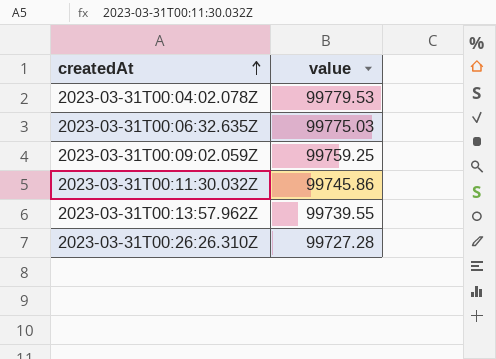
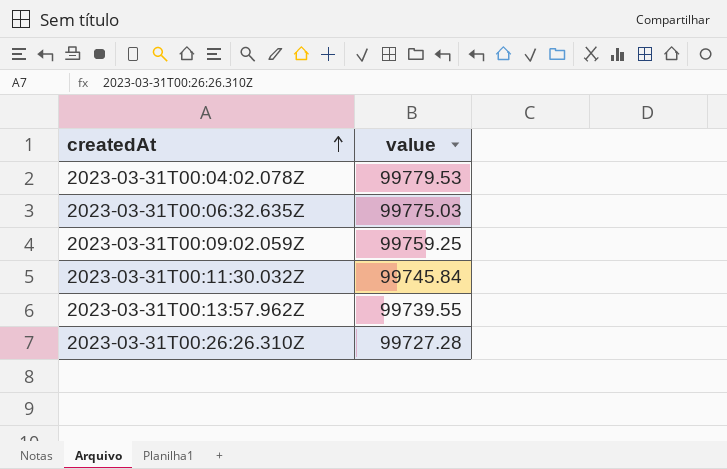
2023-03-31T00:11:30.032Z | value: 99745.86 -> 99745.84

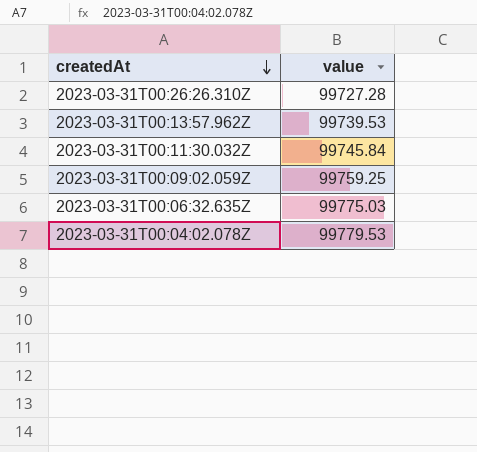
row order: createdAt ascending -> createdAt descending
2023-03-31T00:13:57.962Z | value: 99739.55 -> 99739.53

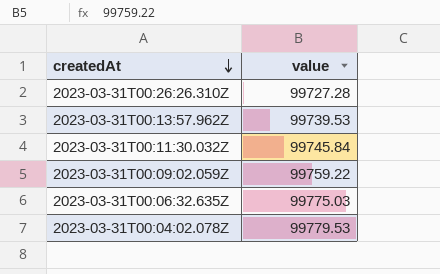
2023-03-31T00:09:02.059Z | value: 99759.25 -> 99759.22

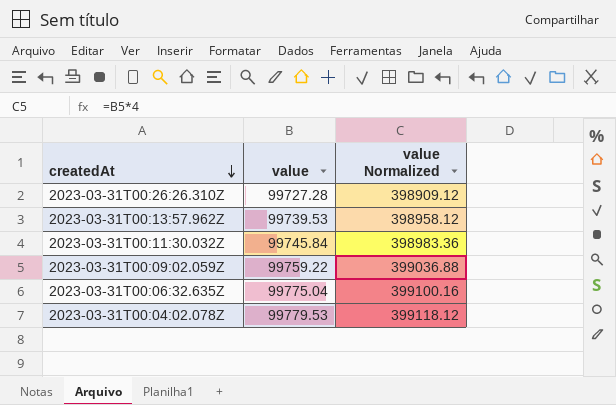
column value Normalized | formula: none -> [value] * 4
2023-03-31T00:06:32.635Z | value: 99775.03 -> 99775.04

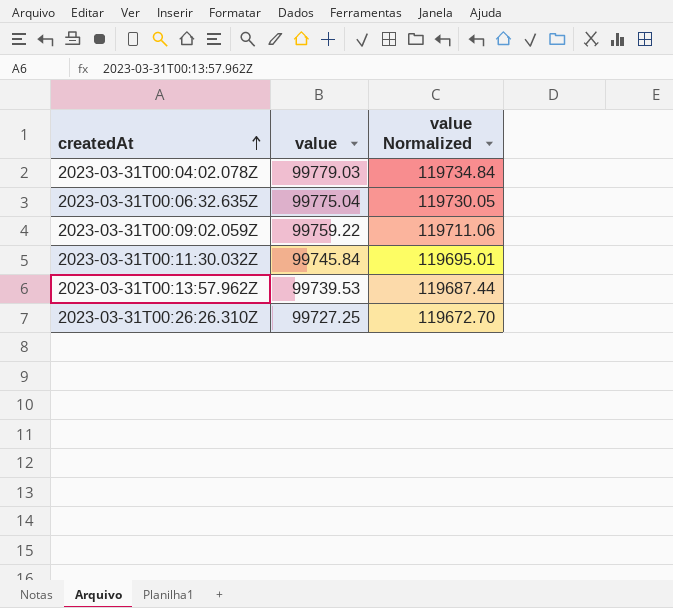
row order: createdAt descending -> createdAt ascending
column value Normalized | formula: [value] * 4 -> [value] * 1.2
2023-03-31T00:04:02.078Z | value: 99779.53 -> 99779.03
2023-03-31T00:26:26.310Z | value: 99727.28 -> 99727.25

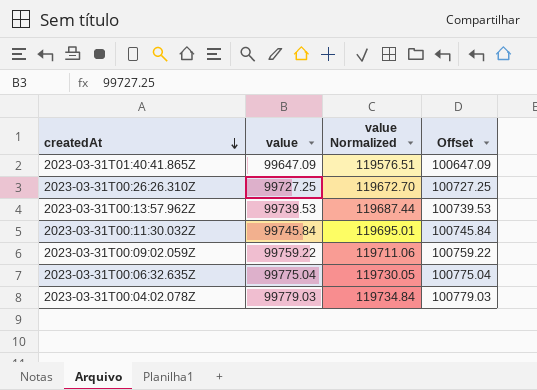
row order: createdAt ascending -> createdAt descending
column Offset | formula: none -> [value] + 1000
row 2023-03-31T01:40:41.865Z: none -> 99647.09 | 119576.51 | 100647.09

